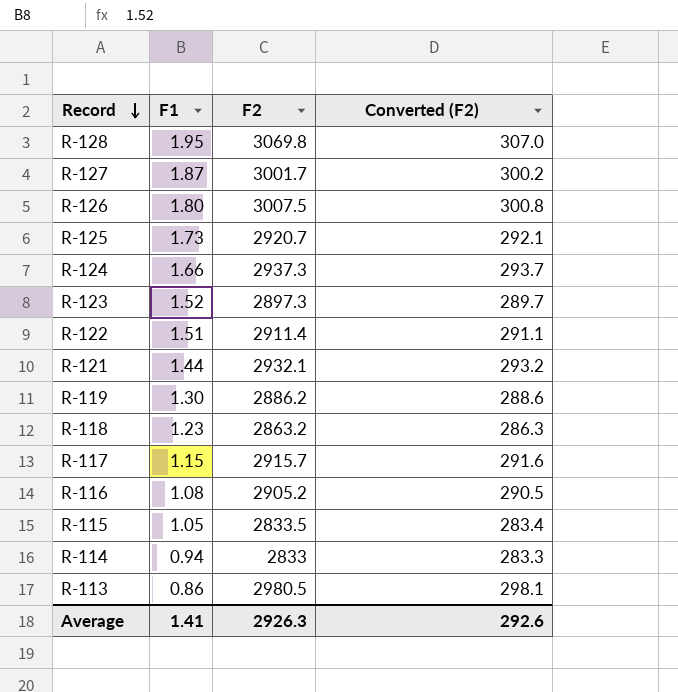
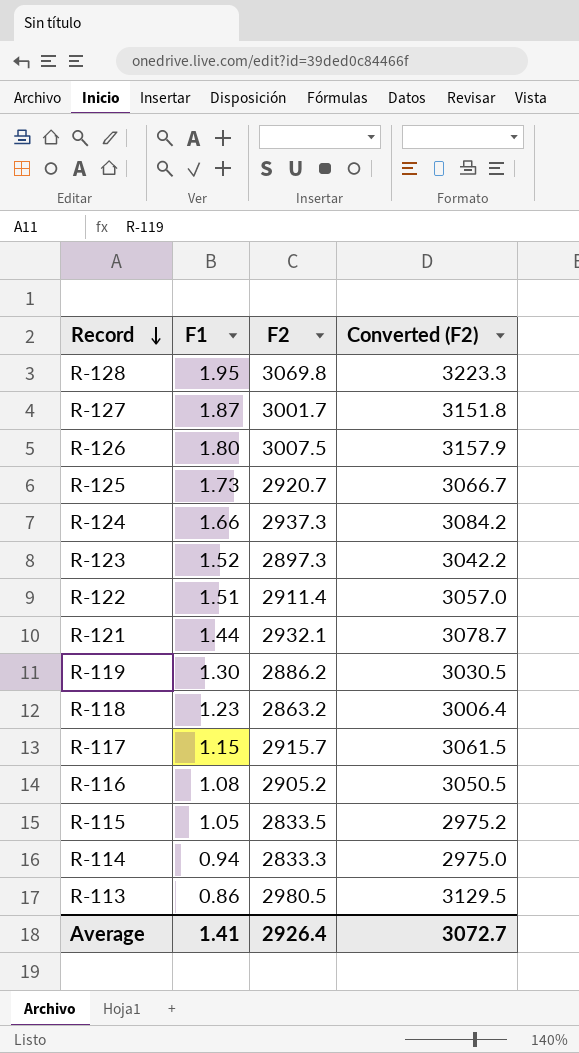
column Converted (F2) | formula: [F2] * 0.1 -> [F2] * 1.05
R-114 | F2: 2833 -> 2833.3
Average | F2: 2926.3 -> 2926.4
Average | Converted (F2): 292.6 -> 3072.7

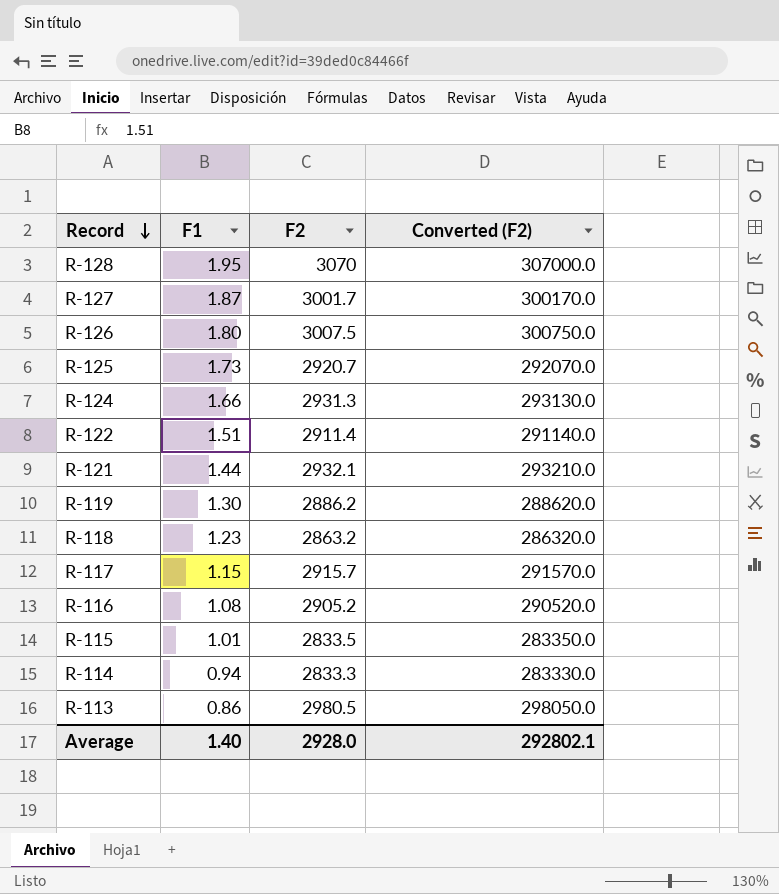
column Converted (F2) | formula: [F2] * 1.05 -> [F2] * 100
row R-123: 1.52 | 2897.3 | 3042.2 -> none
R-128 | F2: 3069.8 -> 3070
R-124 | F2: 2937.3 -> 2931.3
R-115 | F1: 1.05 -> 1.01
Average | F1: 1.41 -> 1.40
Average | F2: 2926.4 -> 2928.0
Average | Converted (F2): 3072.7 -> 292802.1

